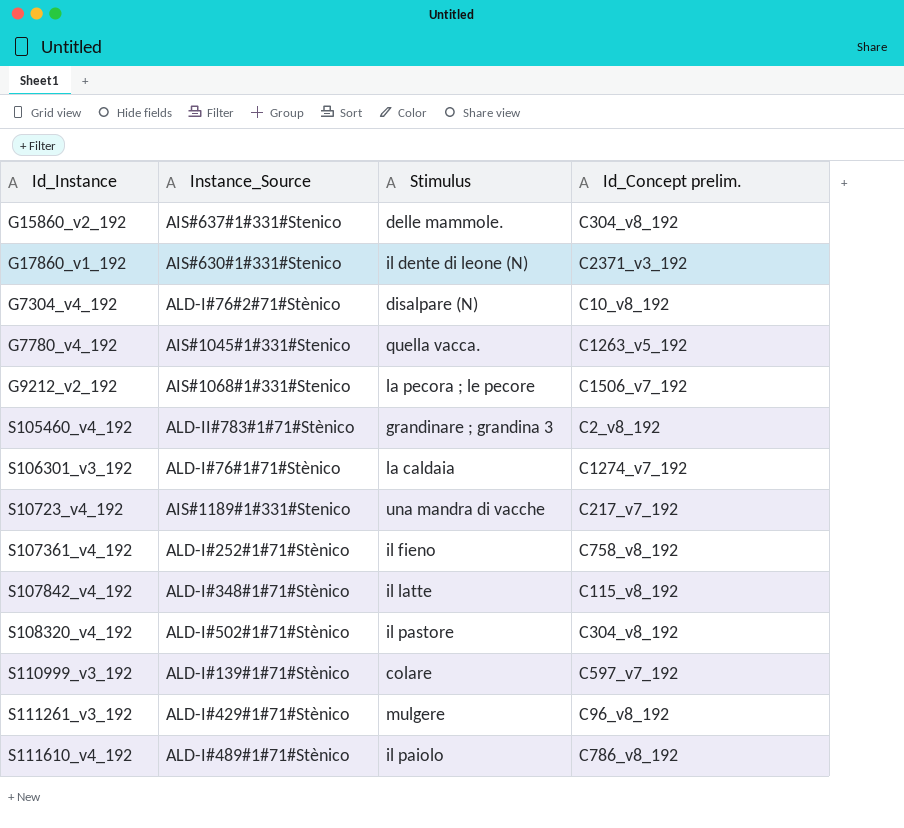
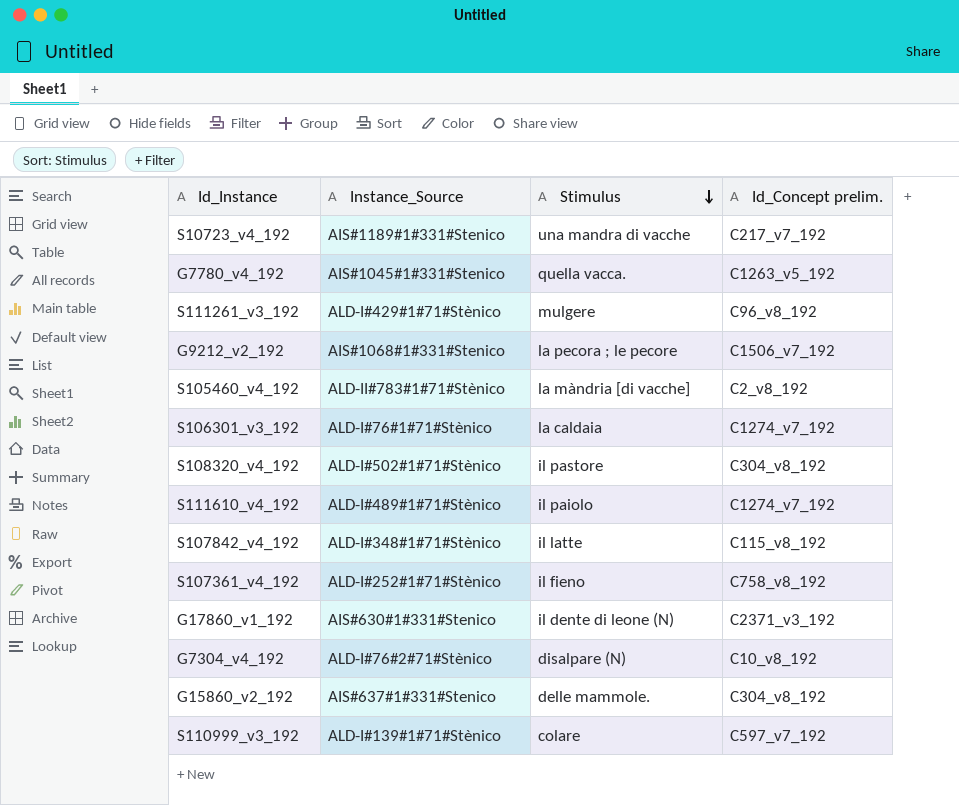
row order: none -> Stimulus descending
S105460_v4_192 | Stimulus: grandinare ; grandina 3 -> la màndria [di vacche]
S111610_v4_192 | Id_Concept prelim.: C786_v8_192 -> C1274_v7_192

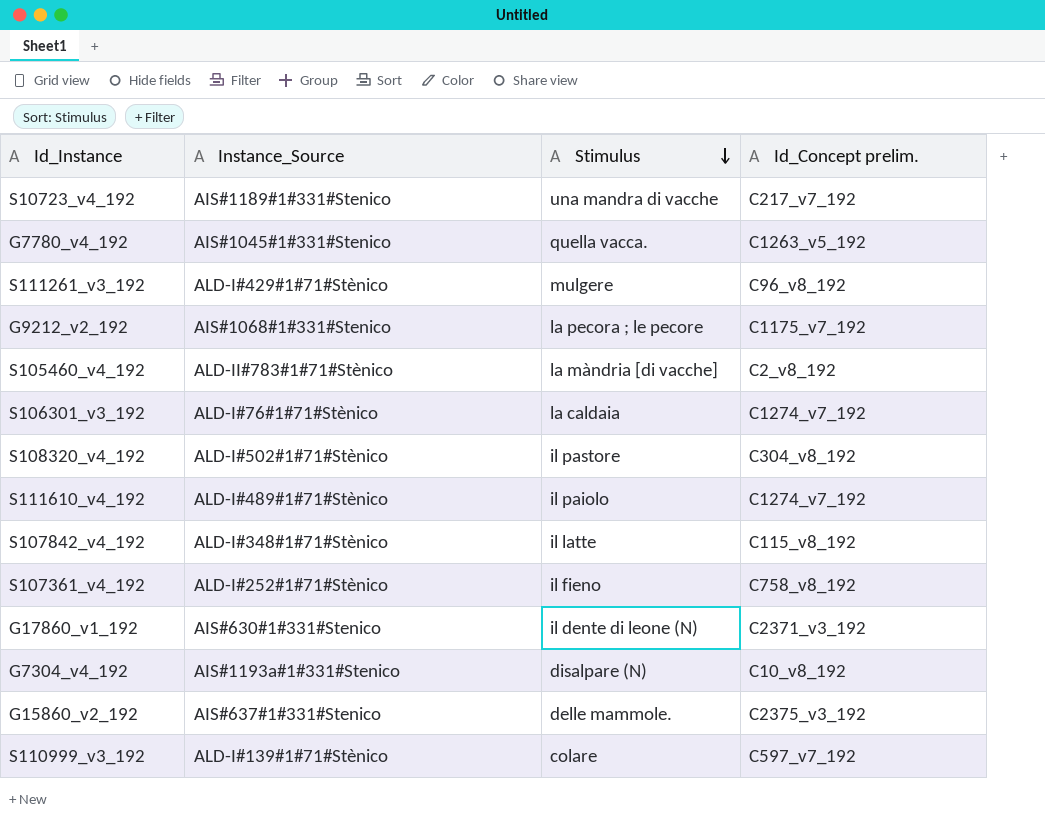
G9212_v2_192 | Id_Concept prelim.: C1506_v7_192 -> C1175_v7_192
G7304_v4_192 | Instance_Source: ALD-I#76#2#71#Stènico -> AIS#1193a#1#331#Stenico
G15860_v2_192 | Id_Concept prelim.: C304_v8_192 -> C2375_v3_192

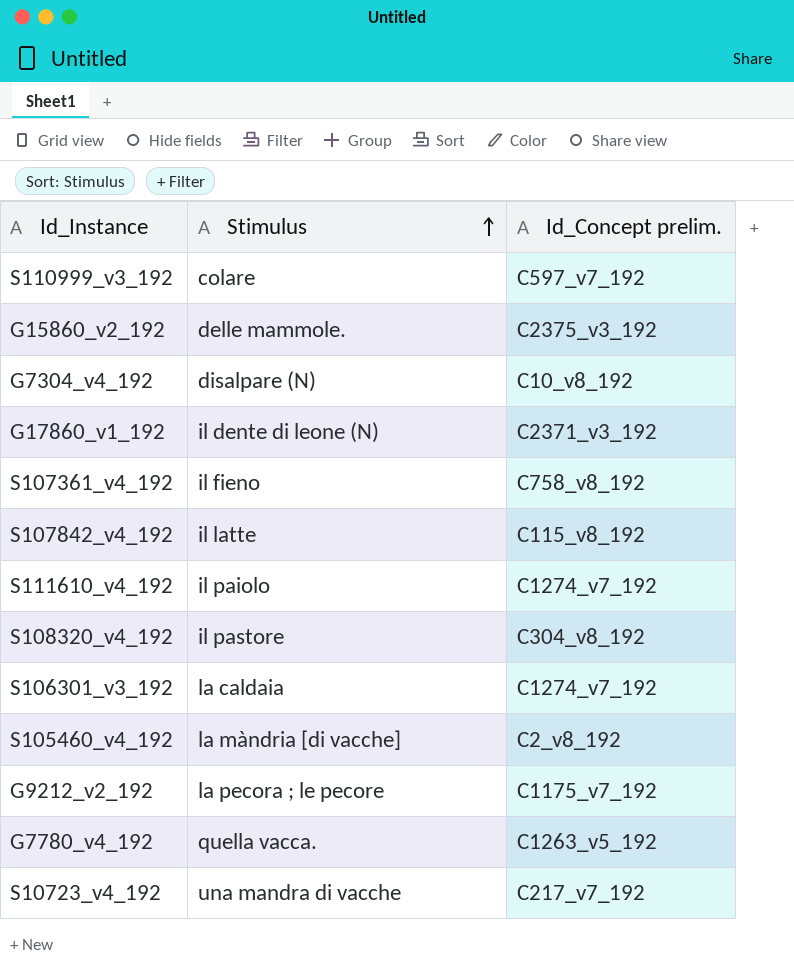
row order: Stimulus descending -> Stimulus ascending
column Instance_Source | position: 2 -> none
row S111261_v3_192: ALD-I#429#1#71#Stènico | mulgere | C96_v8_192 -> none

